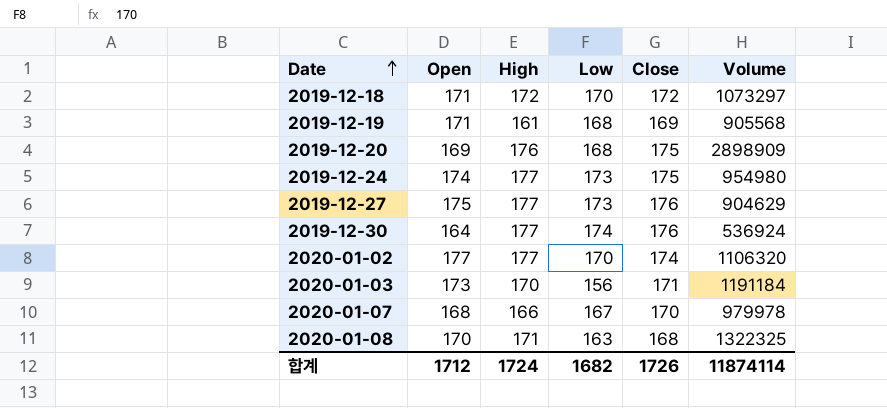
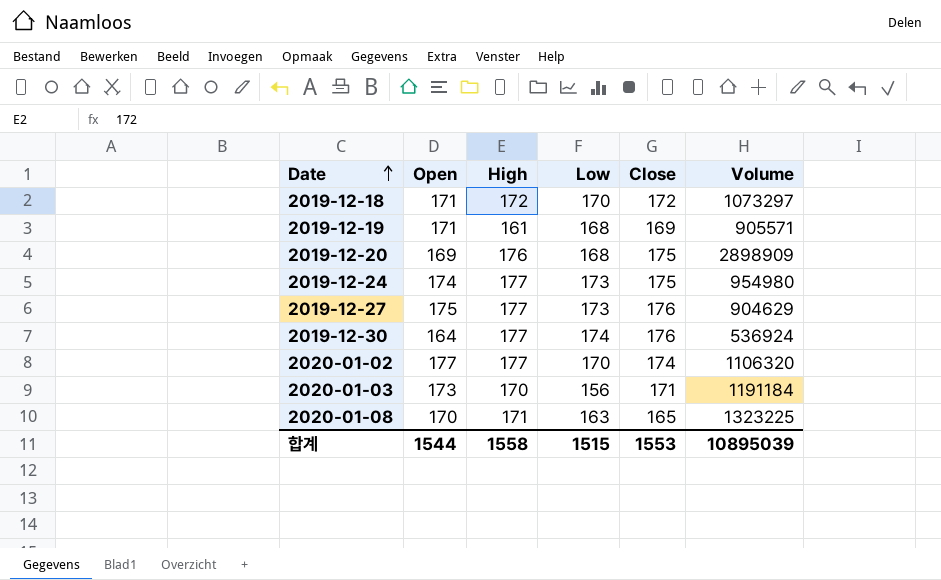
row 2020-01-07: 168 | 166 | 167 | 170 | 979978 -> none
2019-12-19 | Volume: 905568 -> 905571
2020-01-08 | Close: 168 -> 165
2020-01-08 | Volume: 1322325 -> 1323225
합계 | Open: 1712 -> 1544
합계 | High: 1724 -> 1558
합계 | Low: 1682 -> 1515
합계 | Close: 1726 -> 1553
합계 | Volume: 11874114 -> 10895039

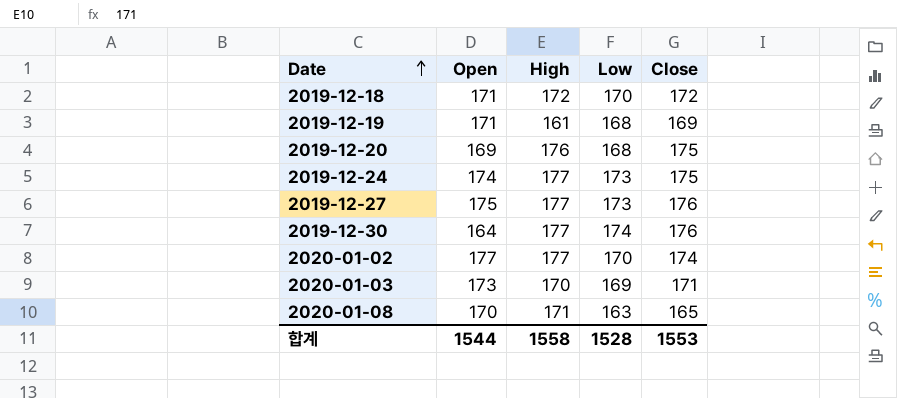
column Volume | position: 6 -> none
2020-01-03 | Low: 156 -> 169
합계 | Low: 1515 -> 1528

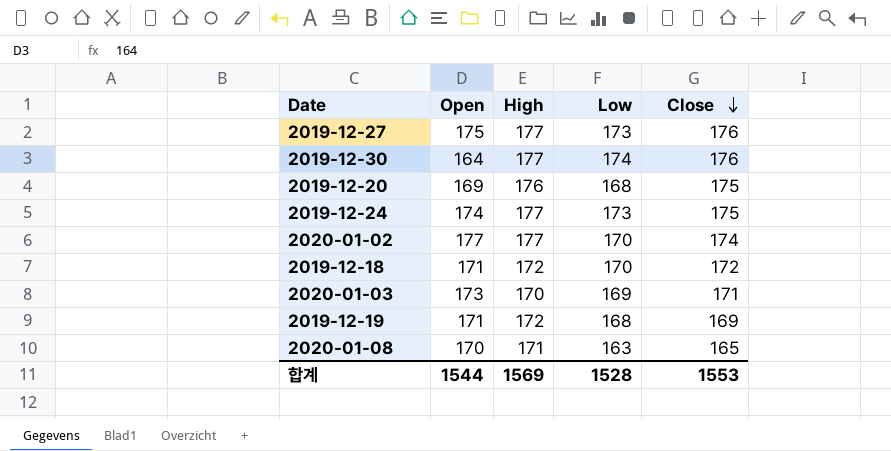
row order: Date ascending -> Close descending
2019-12-19 | High: 161 -> 172
합계 | High: 1558 -> 1569

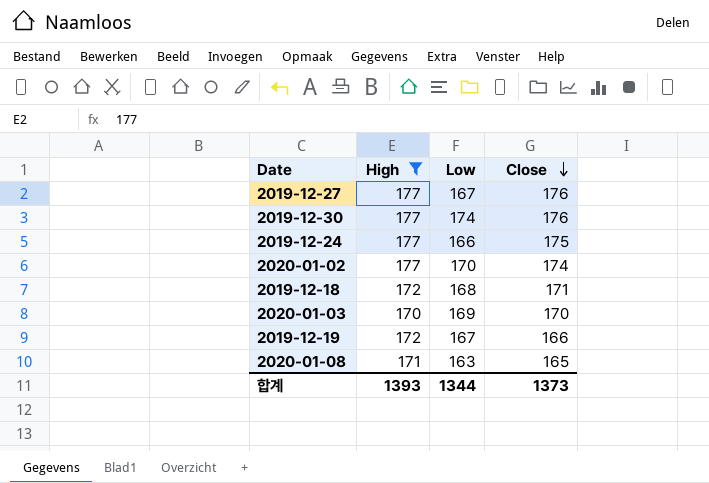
filter: none -> High != 176
column Open | position: 2 -> none
2019-12-27 | Low: 173 -> 167
2019-12-24 | Low: 173 -> 166
2019-12-18 | Low: 170 -> 168
2019-12-18 | Close: 172 -> 171
2020-01-03 | Close: 171 -> 170
2019-12-19 | Low: 168 -> 167
2019-12-19 | Close: 169 -> 166
합계 | High: 1569 -> 1393
합계 | Low: 1528 -> 1344
합계 | Close: 1553 -> 1373

